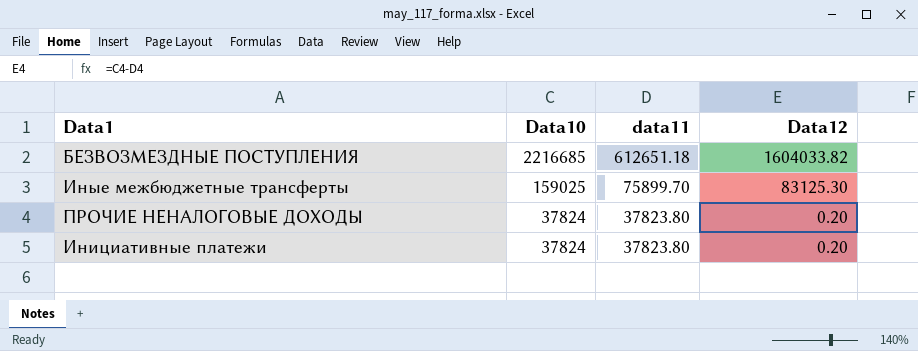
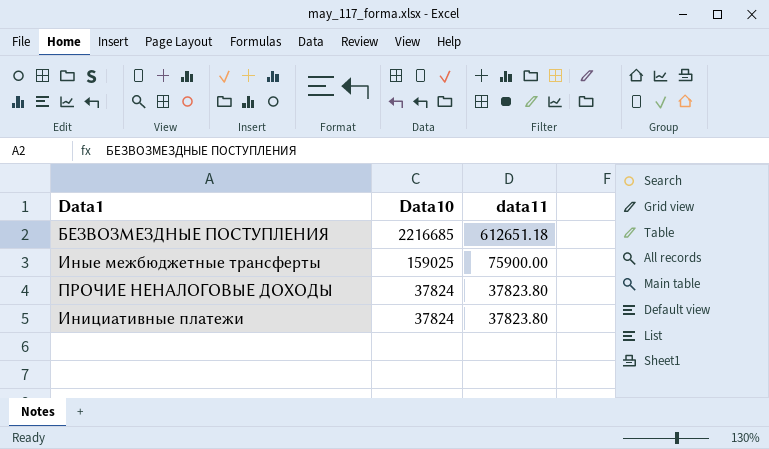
column Data12 | formula: [Data10] - [data11] -> none
Иные межбюджетные трансферты | data11: 75899.70 -> 75900.00

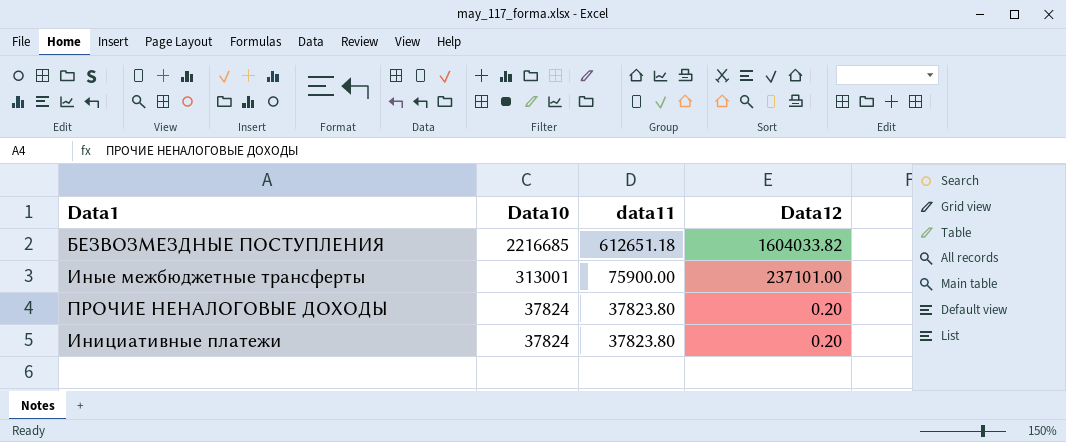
column Data12 | formula: none -> [Data10] - [data11]
Иные межбюджетные трансферты | Data10: 159025 -> 313001

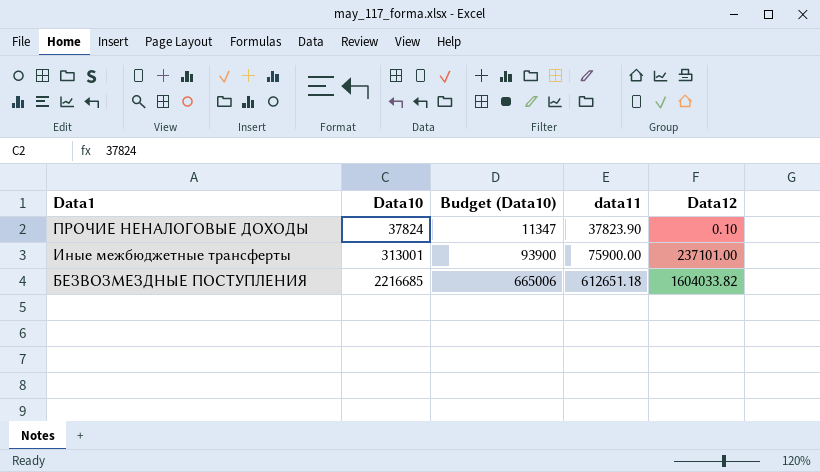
row order: Data10 descending -> Data1 descending
column Budget (Data10) | formula: none -> [Data10] * 0.3
row Инициативные платежи: 37824 | 37823.80 | 0.20 -> none
ПРОЧИЕ НЕНАЛОГОВЫЕ ДОХОДЫ | data11: 37823.80 -> 37823.90
ПРОЧИЕ НЕНАЛОГОВЫЕ ДОХОДЫ | Data12: 0.20 -> 0.10

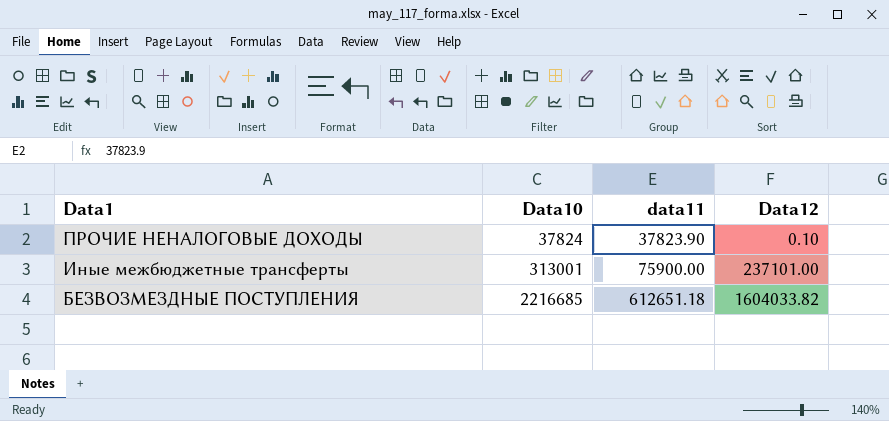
column Budget (Data10) | formula: [Data10] * 0.3 -> none

